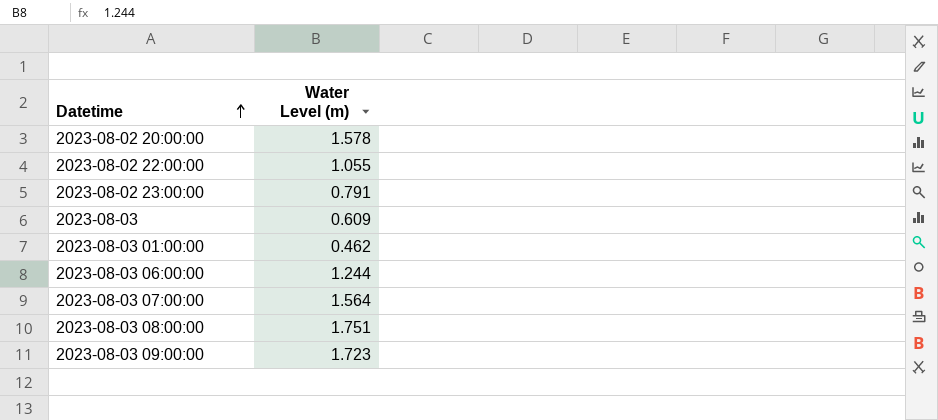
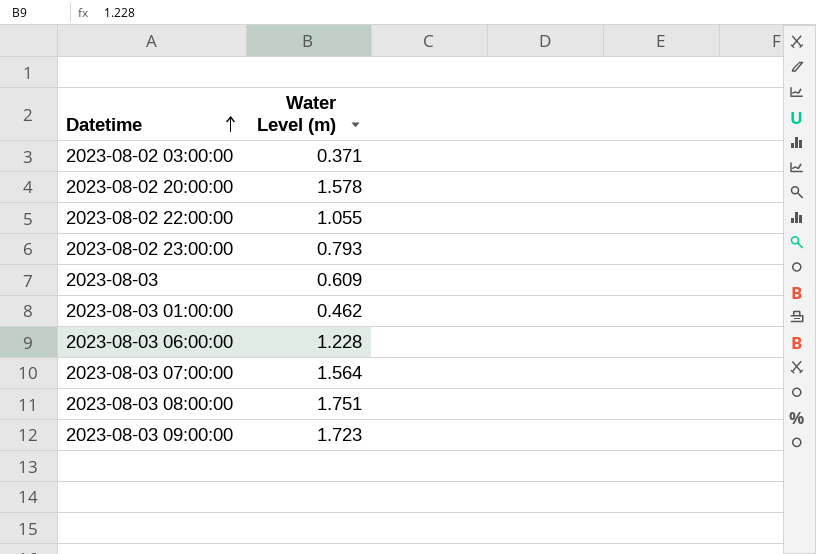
row 2023-08-02 03:00:00: none -> 0.371
2023-08-02 23:00:00 | Water Level (m): 0.791 -> 0.793
2023-08-03 06:00:00 | Water Level (m): 1.244 -> 1.228

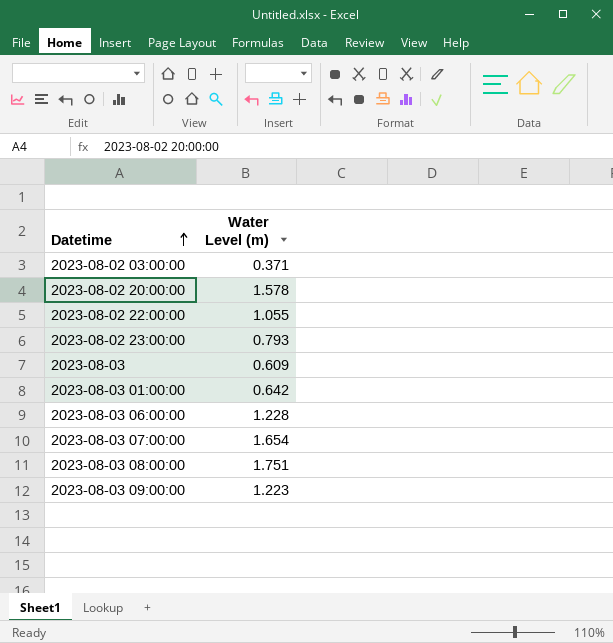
2023-08-03 01:00:00 | Water Level (m): 0.462 -> 0.642
2023-08-03 07:00:00 | Water Level (m): 1.564 -> 1.654
2023-08-03 09:00:00 | Water Level (m): 1.723 -> 1.223

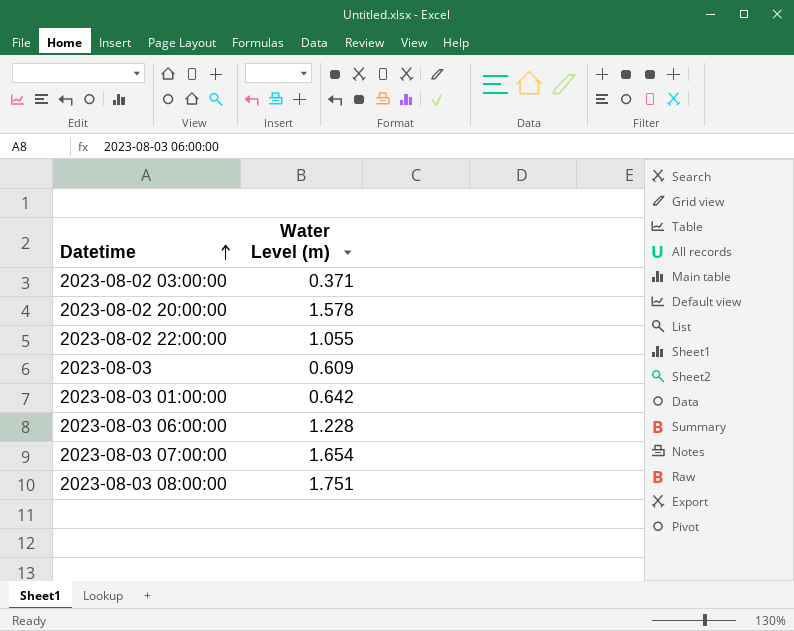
row 2023-08-02 23:00:00: 0.793 -> none
row 2023-08-03 09:00:00: 1.223 -> none

